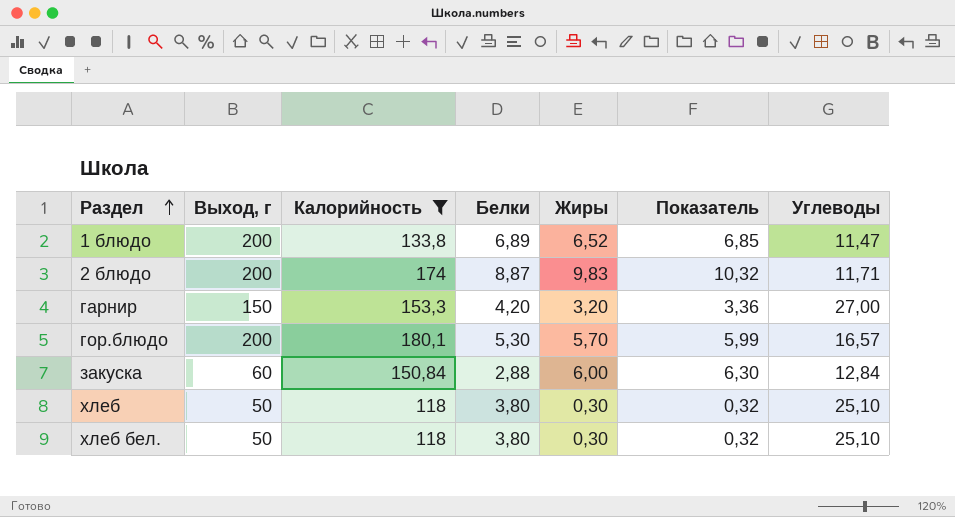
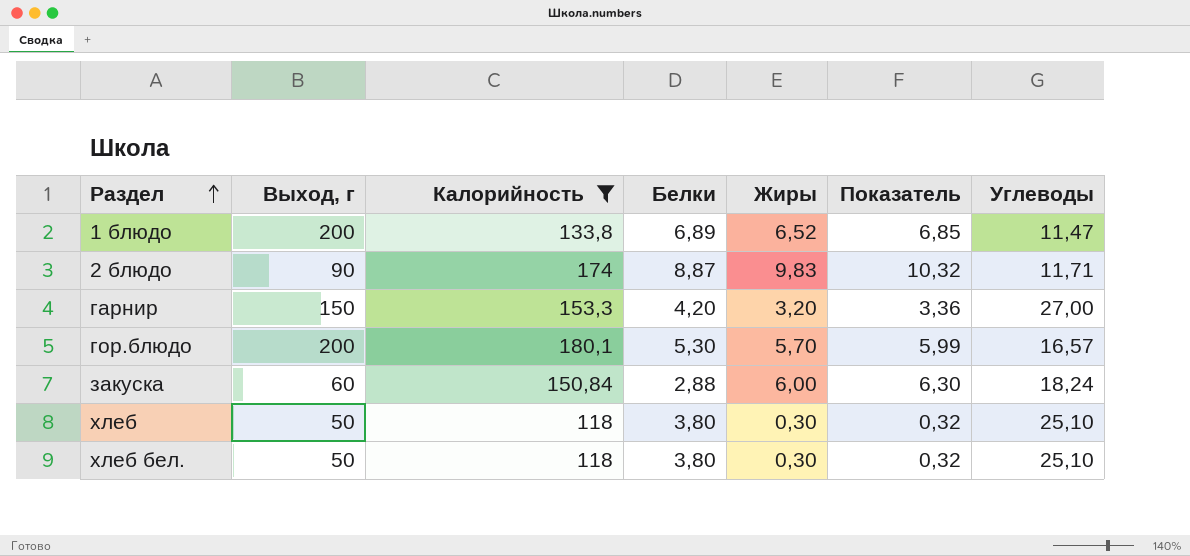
2 блюдо | Выход, г: 200 -> 90
закуска | Углеводы: 12,84 -> 18,24

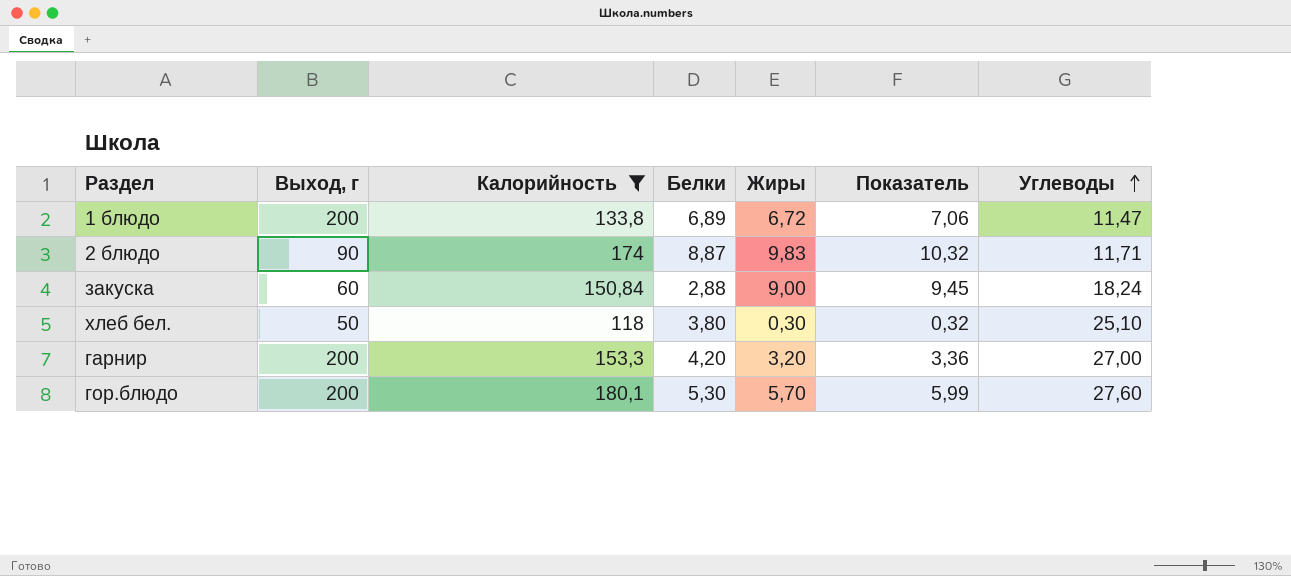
row order: Раздел ascending -> Углеводы ascending
row хлеб: 50 | 118 | 3,80 | 0,30 | 0,32 | 25,10 -> none
1 блюдо | Жиры: 6,52 -> 6,72
1 блюдо | Показатель: 6,85 -> 7,06
закуска | Жиры: 6,00 -> 9,00
закуска | Показатель: 6,30 -> 9,45
гарнир | Выход, г: 150 -> 200
гор.блюдо | Углеводы: 16,57 -> 27,60

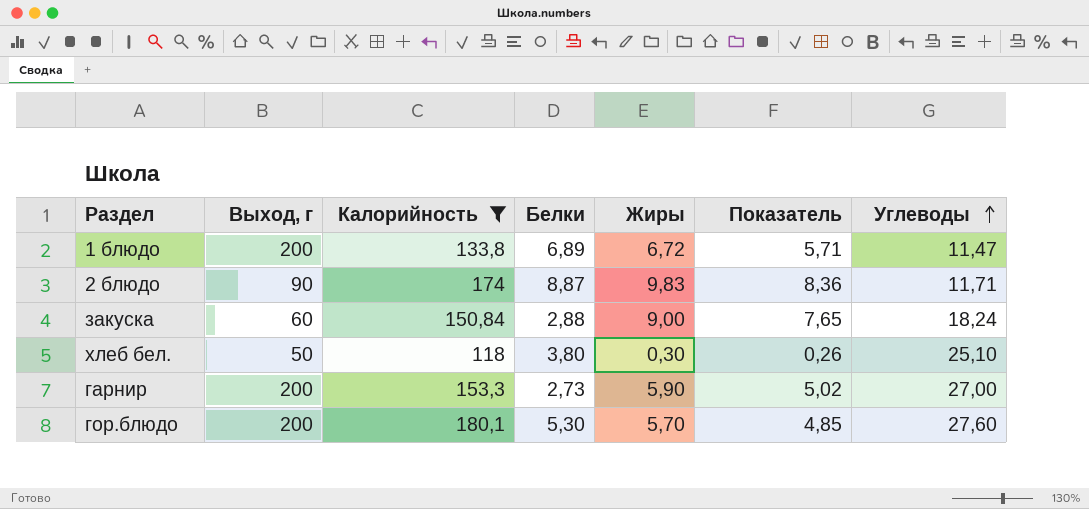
column Показатель | formula: [Жиры] * 1,05 -> [Жиры] * 0,85
гарнир | Белки: 4,20 -> 2,73
гарнир | Жиры: 3,20 -> 5,90

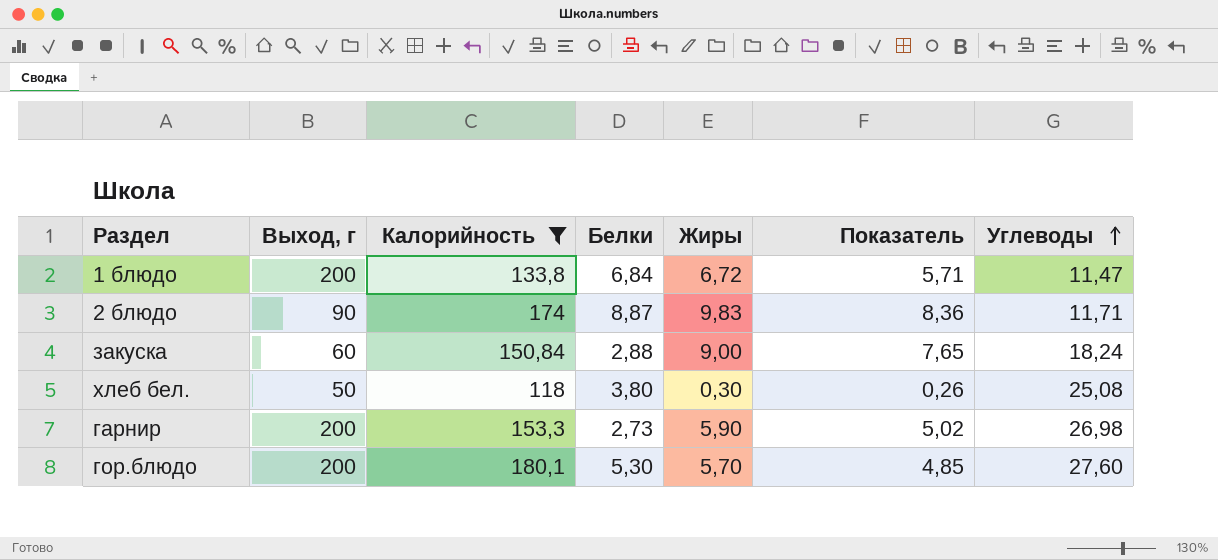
1 блюдо | Белки: 6,89 -> 6,84
хлеб бел. | Углеводы: 25,10 -> 25,08
гарнир | Углеводы: 27,00 -> 26,98

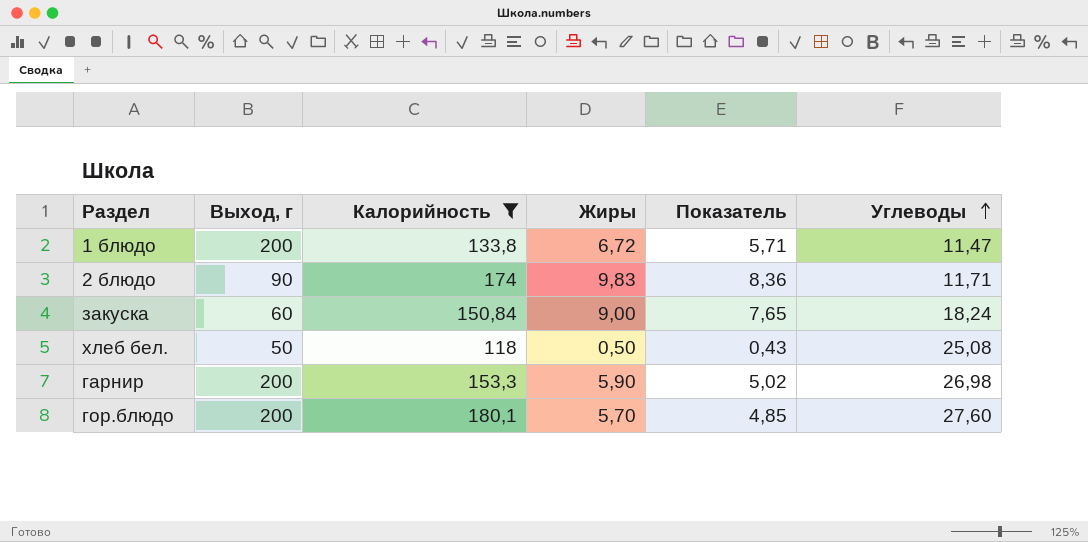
column Белки | position: 4 -> none
хлеб бел. | Жиры: 0,30 -> 0,50
хлеб бел. | Показатель: 0,26 -> 0,43

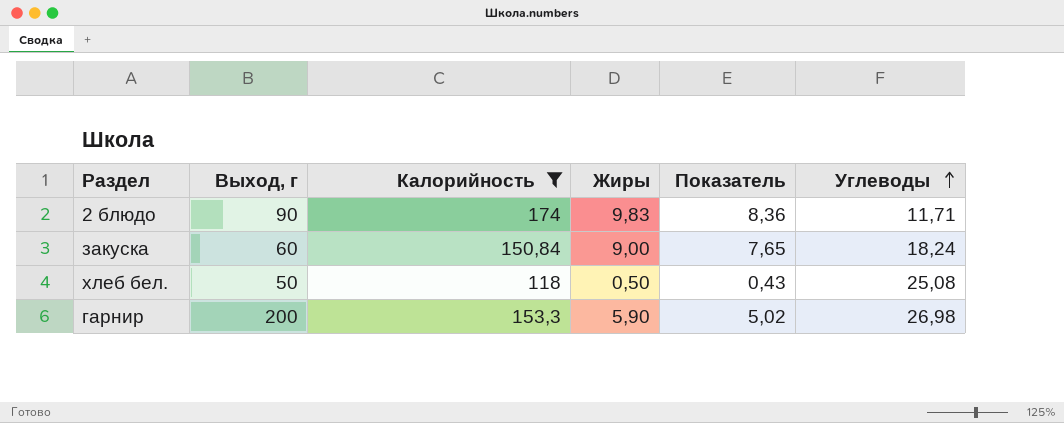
row 1 блюдо: 200 | 133,8 | 6,72 | 5,71 | 11,47 -> none
row гор.блюдо: 200 | 180,1 | 5,70 | 4,85 | 27,60 -> none

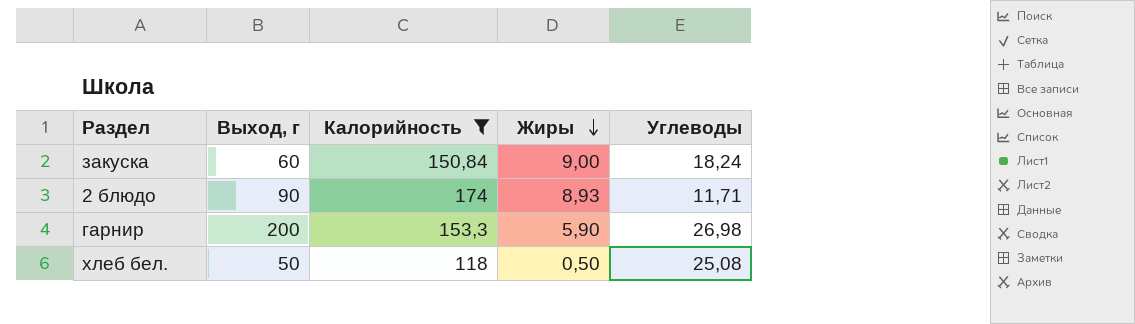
row order: Углеводы ascending -> Жиры descending
column Показатель | formula: [Жиры] * 0,85 -> none
2 блюдо | Жиры: 9,83 -> 8,93

